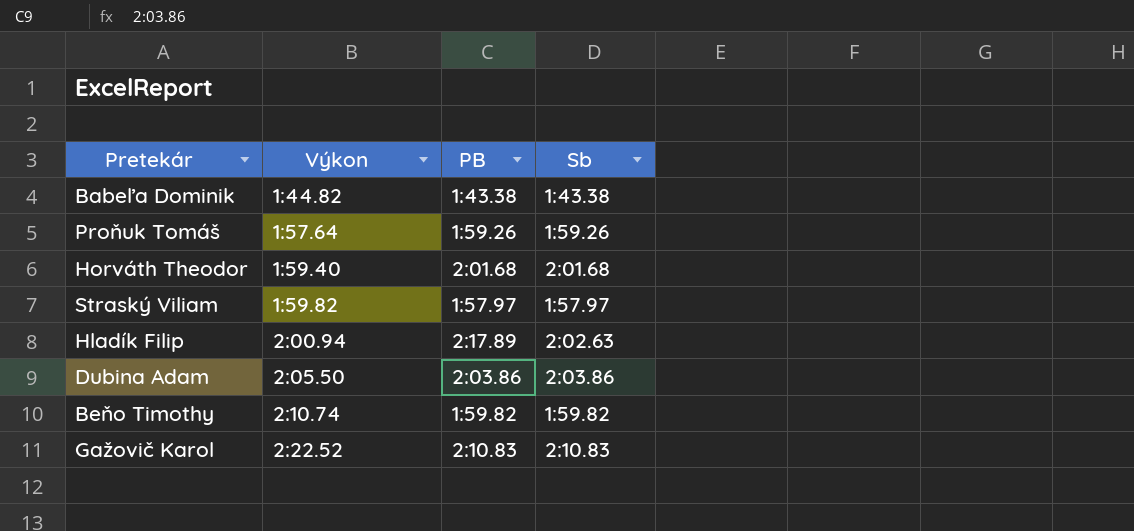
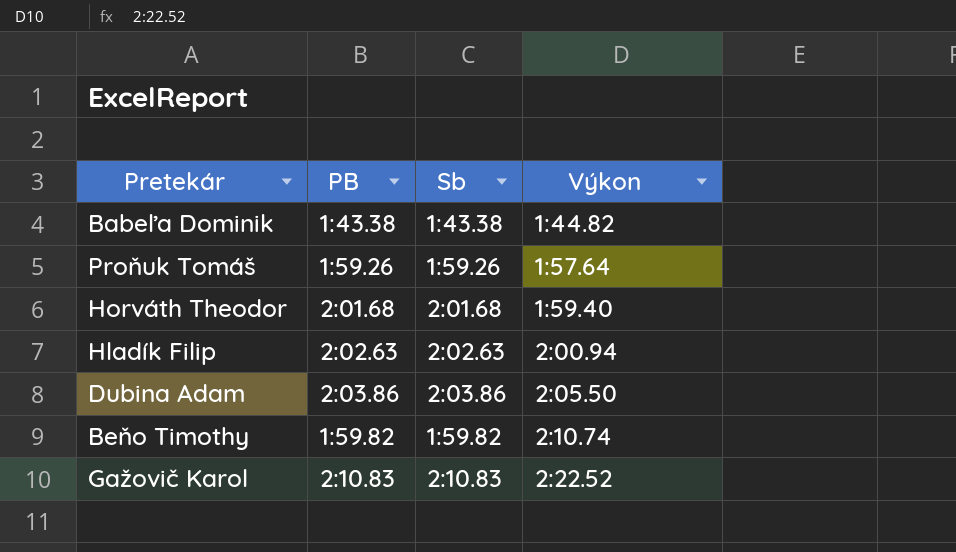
column Výkon | position: 2 -> 4
row Straský Viliam: 1:59.82 | 1:57.97 | 1:57.97 -> none
Hladík Filip | PB: 2:17.89 -> 2:02.63

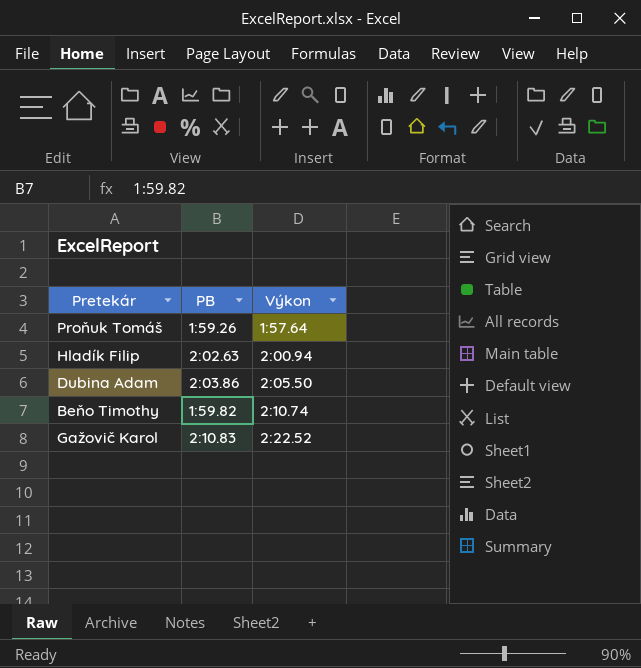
column Sb | position: 3 -> none
row Babeľa Dominik: 1:43.38 | 1:43.38 | 1:44.82 -> none
row Horváth Theodor: 2:01.68 | 2:01.68 | 1:59.40 -> none

